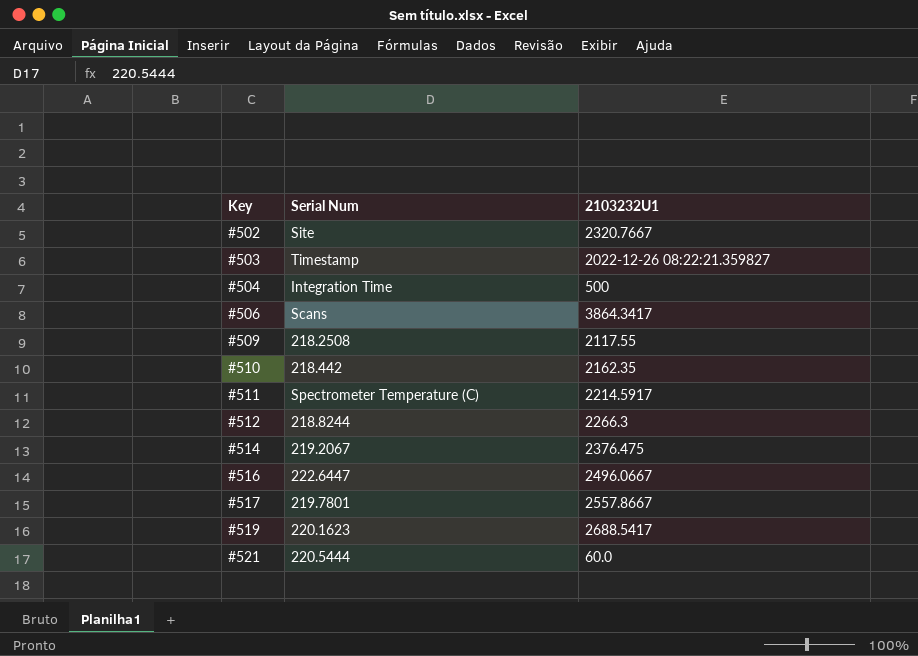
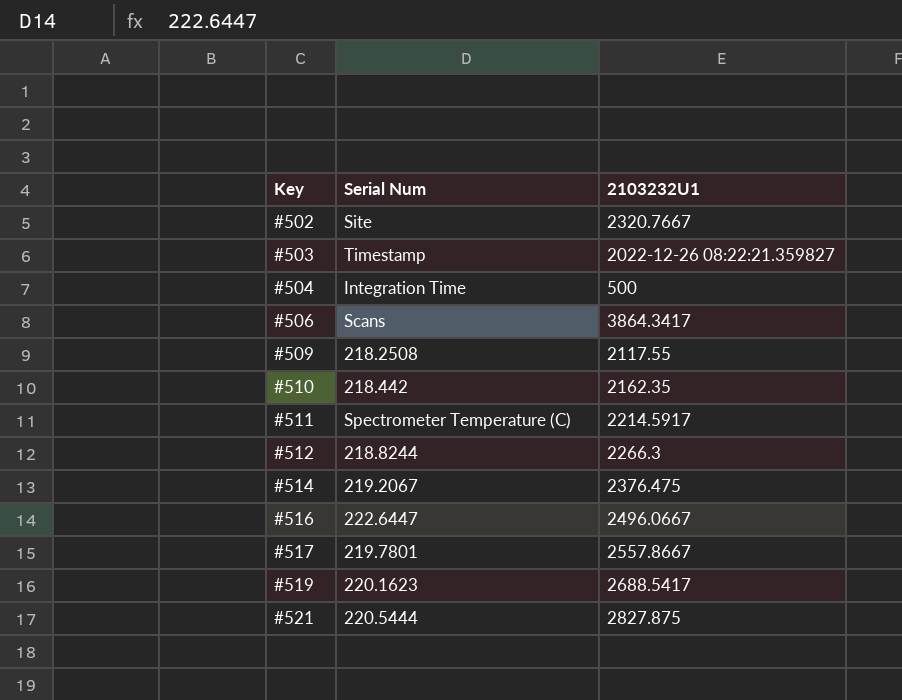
#521 | 2103232U1: 60.0 -> 2827.875

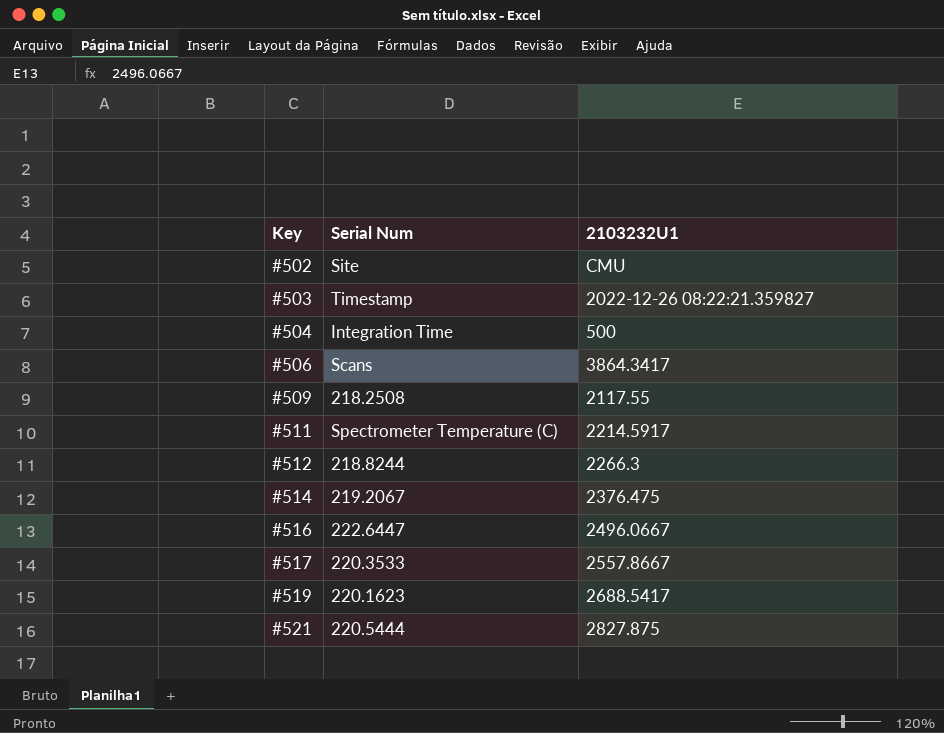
row #510: 218.442 | 2162.35 -> none
#502 | 2103232U1: 2320.7667 -> CMU
#517 | Serial Num: 219.7801 -> 220.3533

